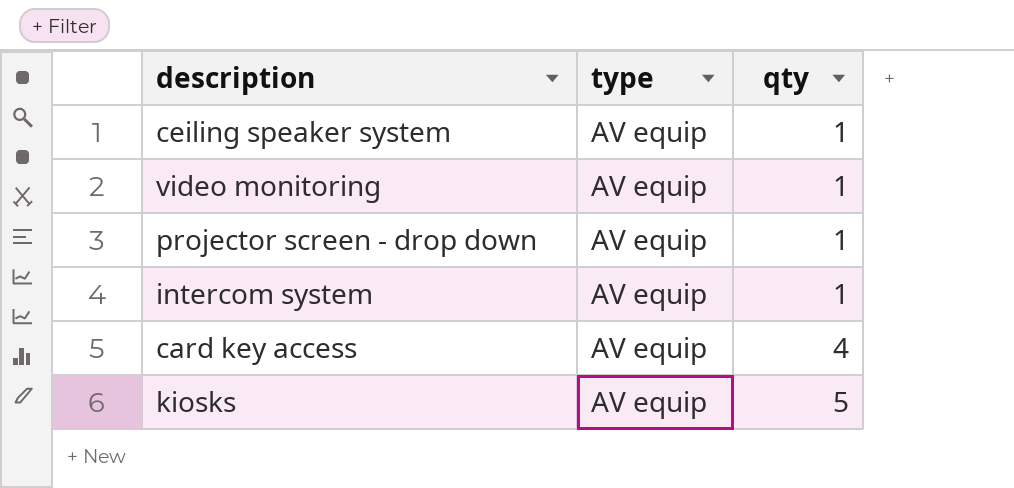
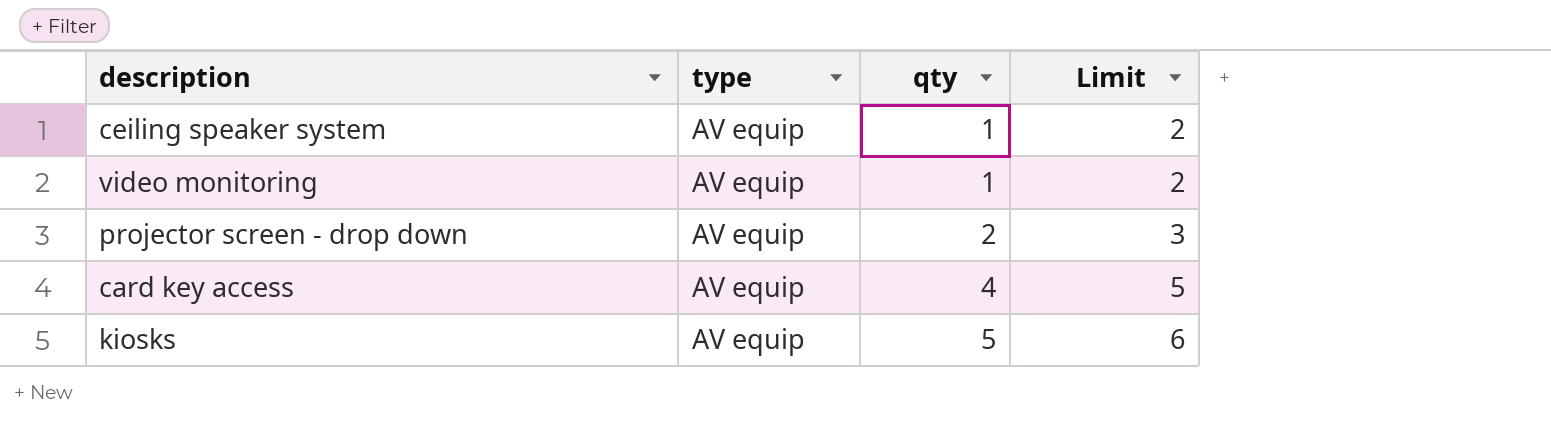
column Limit | formula: none -> [qty] + 1
row intercom system: AV equip | 1 -> none
projector screen - drop down | qty: 1 -> 2

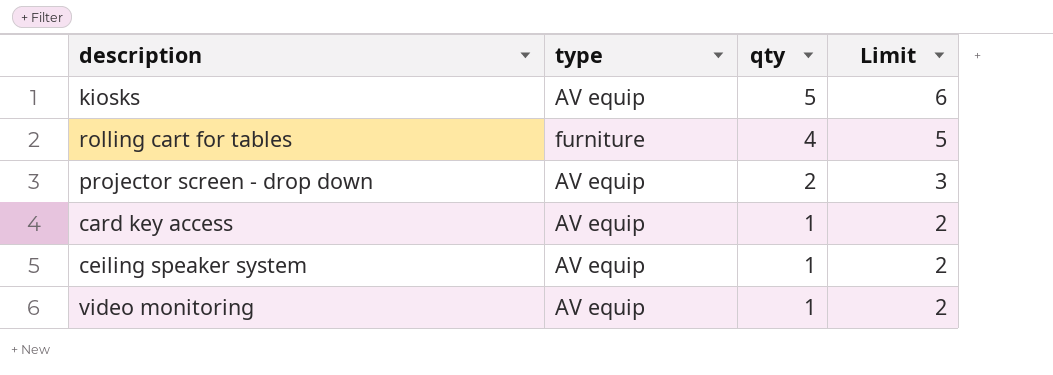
row order: qty ascending -> qty descending
row rolling cart for tables: none -> furniture | 4 | 5
card key access | qty: 4 -> 1
card key access | Limit: 5 -> 2

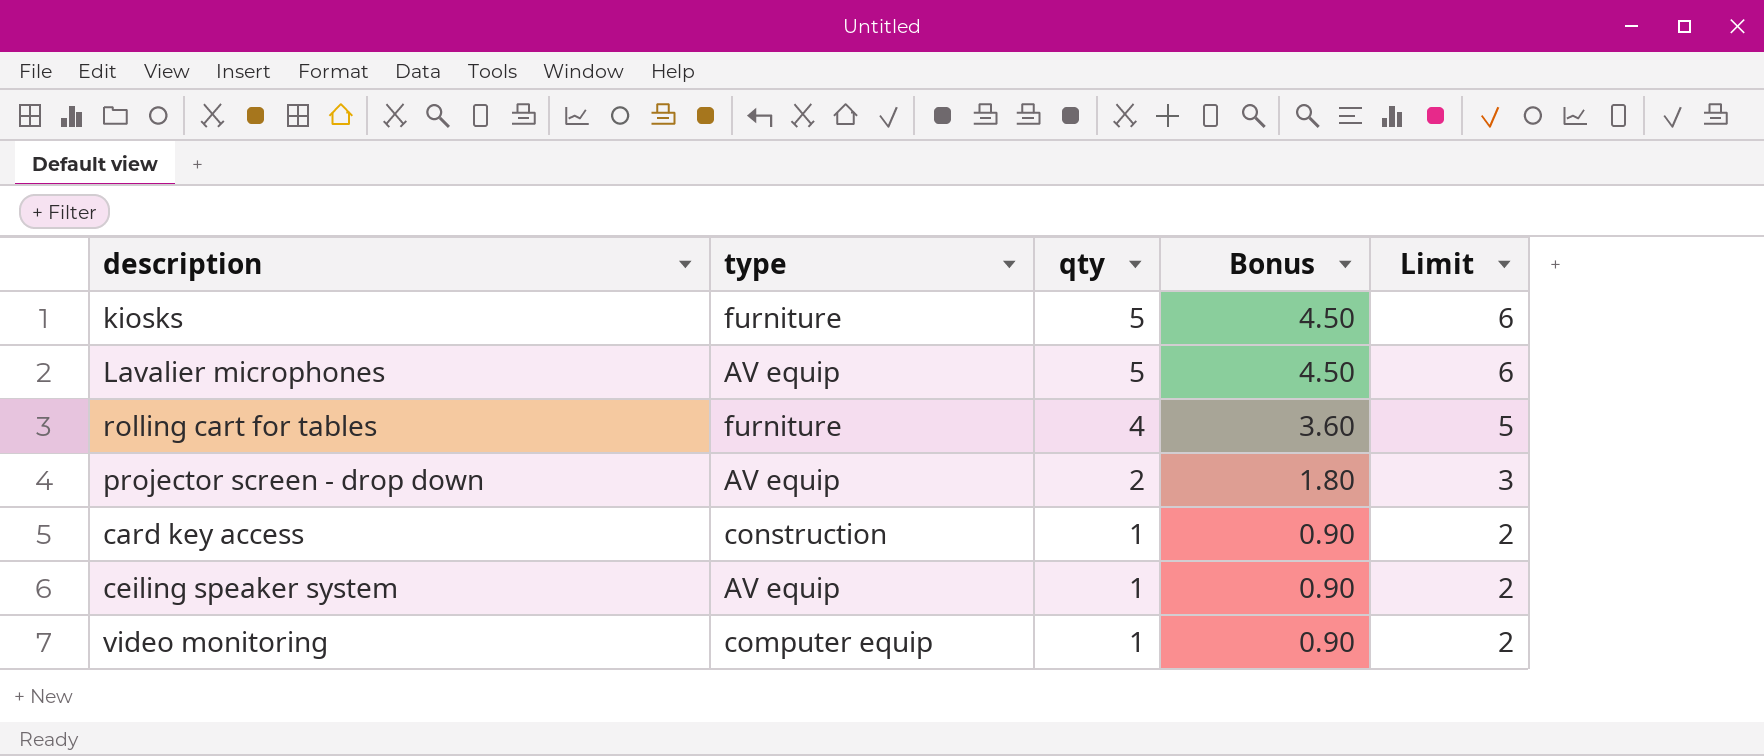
column Bonus | formula: none -> [qty] * 0.9
kiosks | type: AV equip -> furniture
row Lavalier microphones: none -> AV equip | 5 | 4.50 | 6
card key access | type: AV equip -> construction
video monitoring | type: AV equip -> computer equip

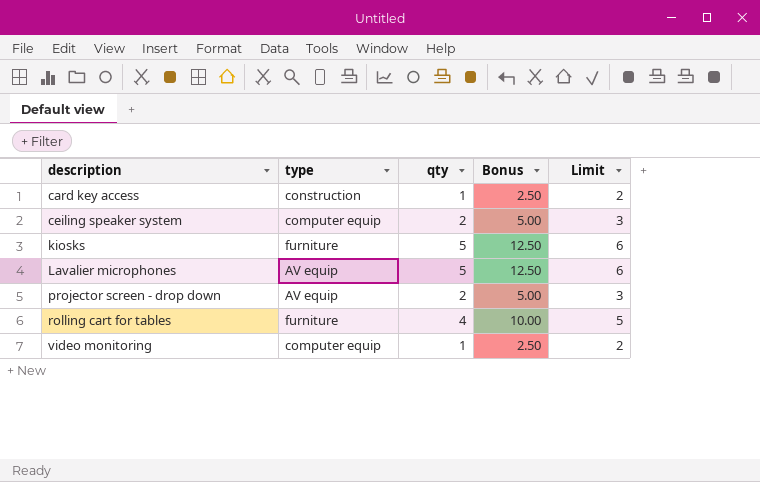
row order: qty descending -> description ascending
column Bonus | formula: [qty] * 0.9 -> [qty] * 2.5
ceiling speaker system | type: AV equip -> computer equip
ceiling speaker system | qty: 1 -> 2
ceiling speaker system | Limit: 2 -> 3

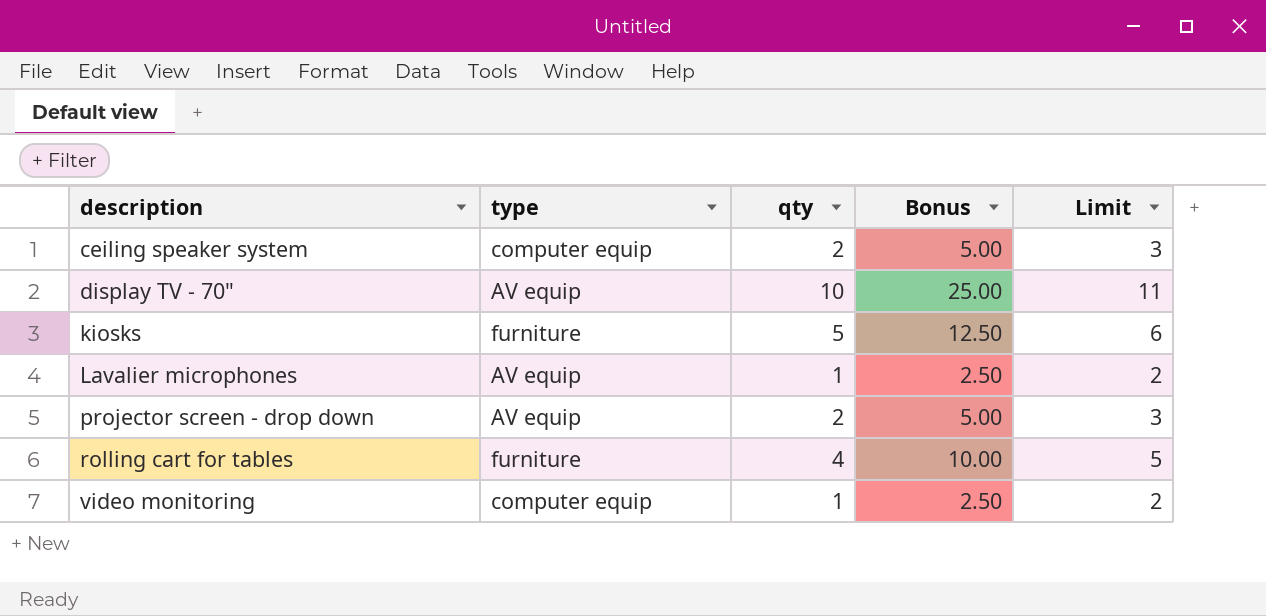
row card key access: construction | 1 | 2.50 | 2 -> none
row display TV - 70": none -> AV equip | 10 | 25.00 | 11
Lavalier microphones | qty: 5 -> 1
Lavalier microphones | Bonus: 12.50 -> 2.50
Lavalier microphones | Limit: 6 -> 2

